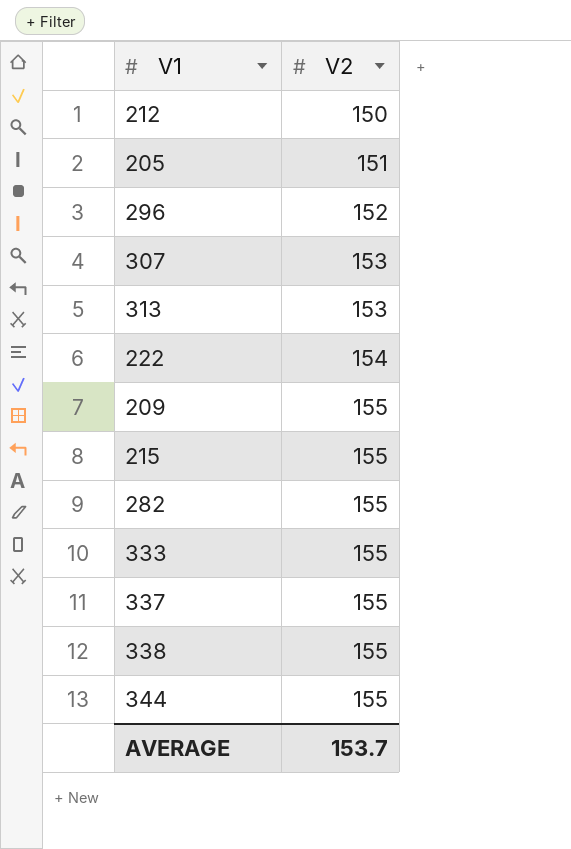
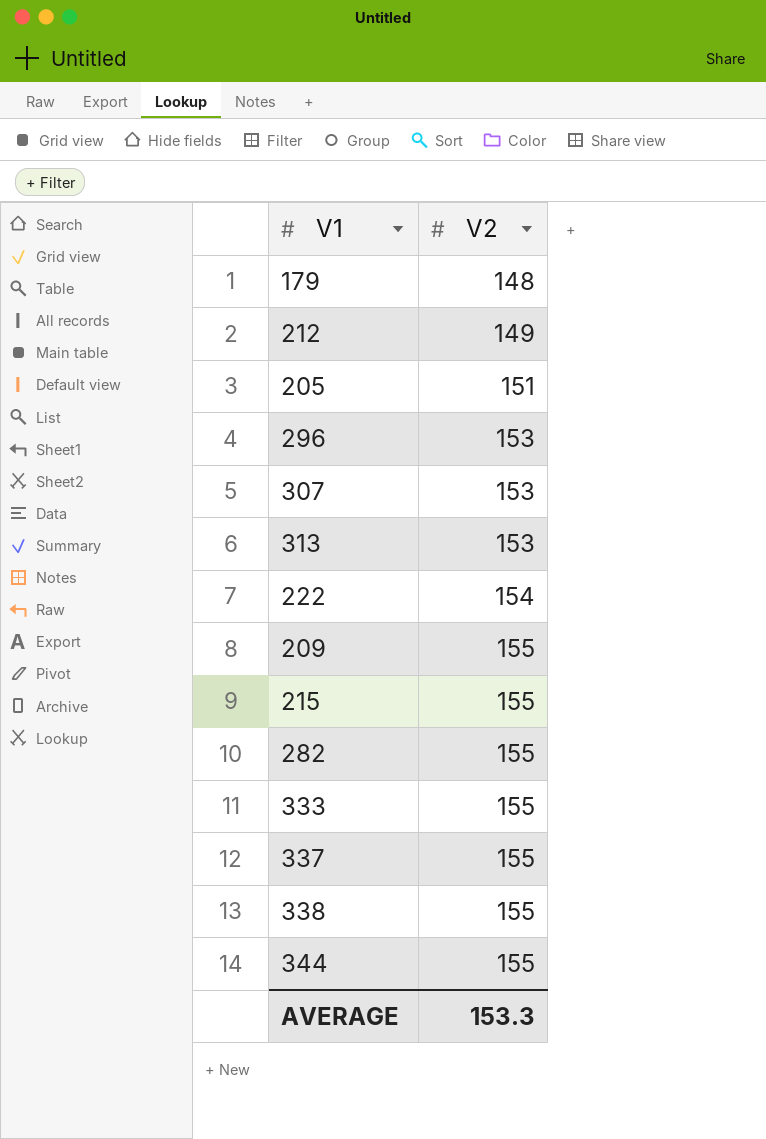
row 179: none -> 148
212 | V2: 150 -> 149
296 | V2: 152 -> 153
AVERAGE | V2: 153.7 -> 153.3

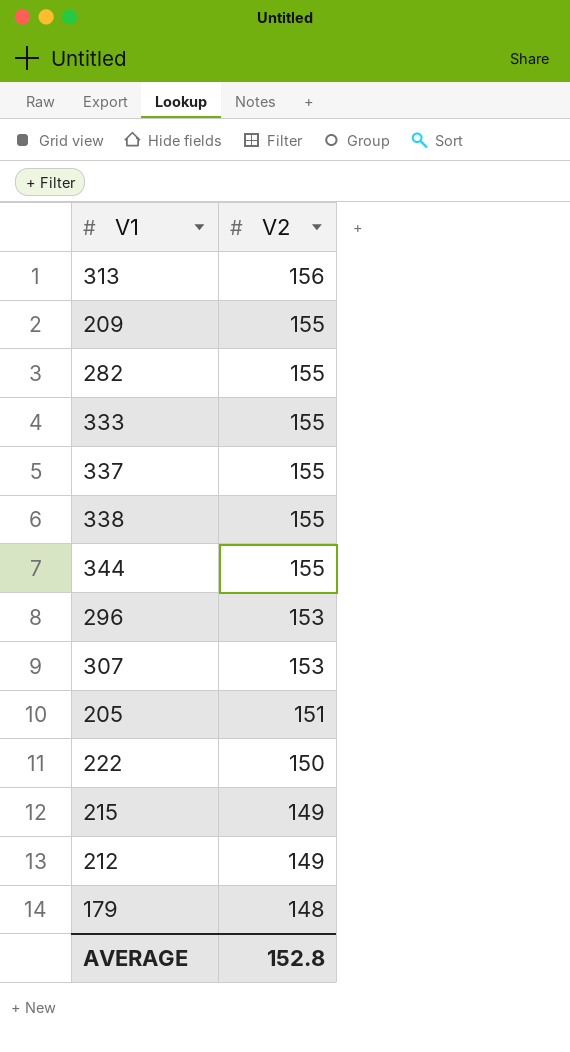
row order: V2 ascending -> V2 descending
313 | V2: 153 -> 156
222 | V2: 154 -> 150
215 | V2: 155 -> 149
AVERAGE | V2: 153.3 -> 152.8

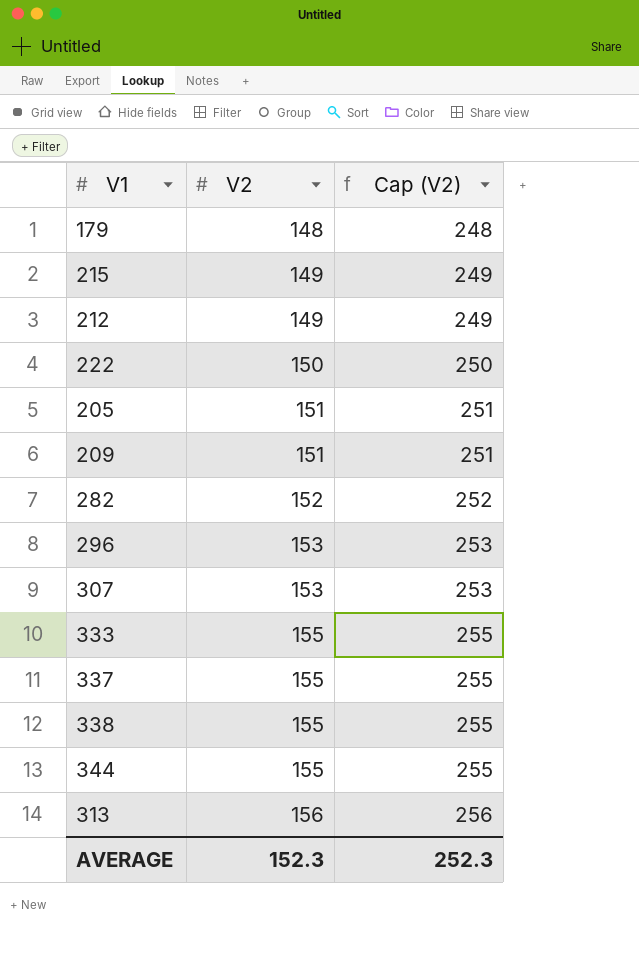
row order: V2 descending -> V2 ascending
column Cap (V2) | formula: none -> [V2] + 100
209 | V2: 155 -> 151
282 | V2: 155 -> 152
AVERAGE | V2: 152.8 -> 152.3

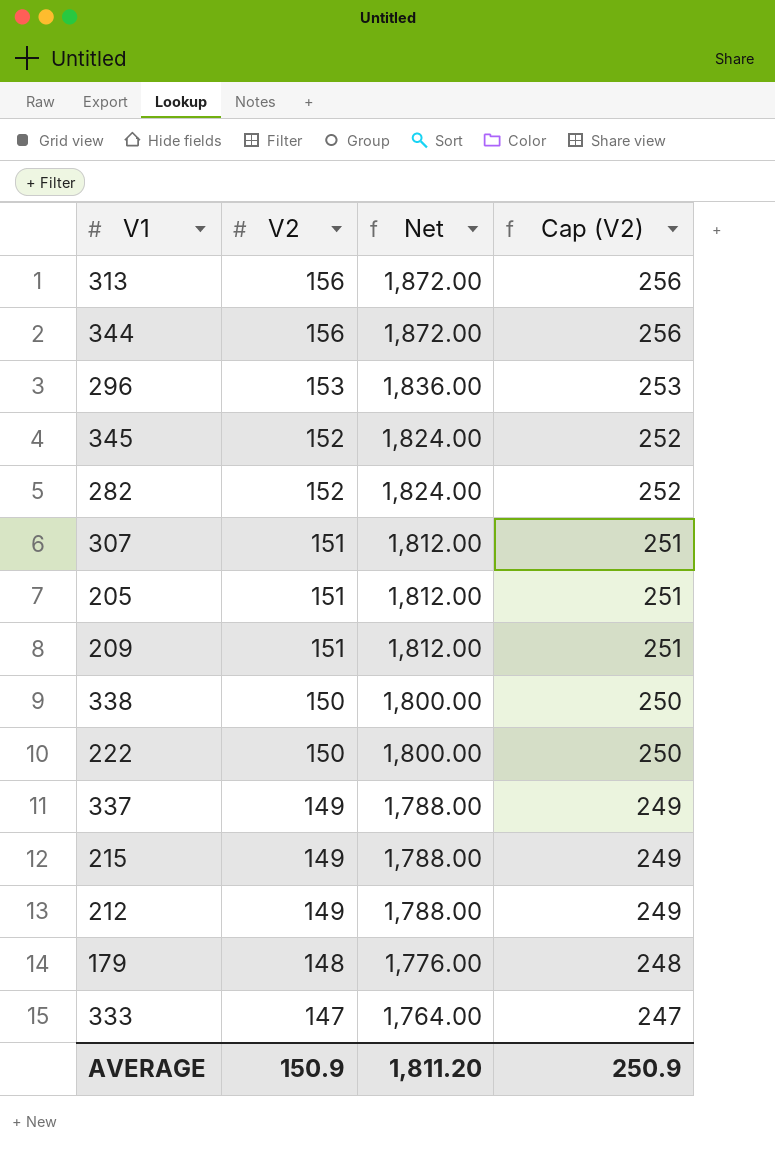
row order: V2 ascending -> V2 descending
column Net | formula: none -> [V2] * 12
344 | V2: 155 -> 156
344 | Cap (V2): 255 -> 256
row 345: none -> 152 | 1,824.00 | 252
307 | V2: 153 -> 151
307 | Cap (V2): 253 -> 251
338 | V2: 155 -> 150
338 | Cap (V2): 255 -> 250
337 | V2: 155 -> 149
337 | Cap (V2): 255 -> 249
333 | V2: 155 -> 147
333 | Cap (V2): 255 -> 247
AVERAGE | V2: 152.3 -> 150.9
AVERAGE | Cap (V2): 252.3 -> 250.9

